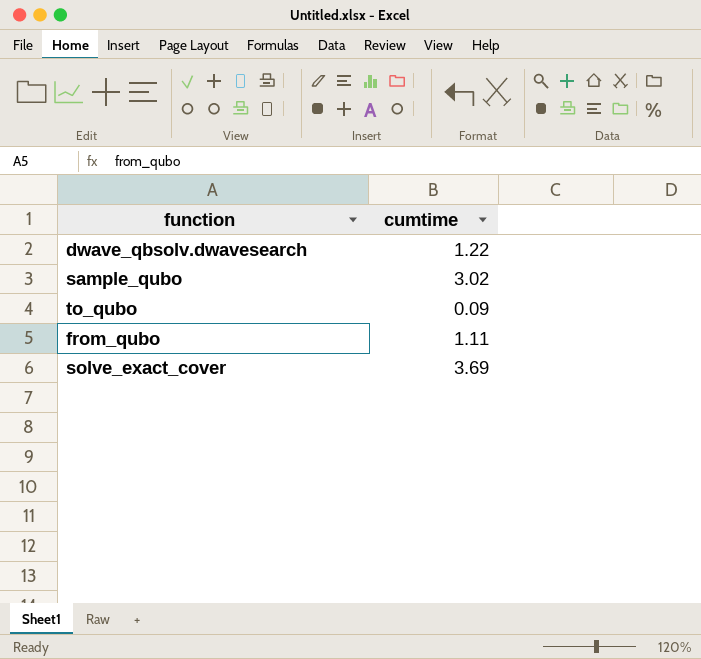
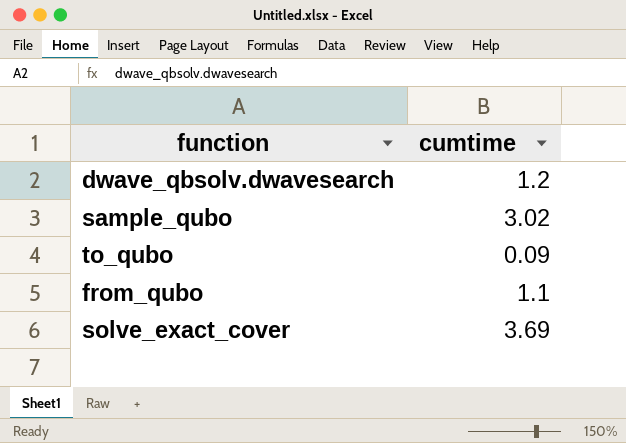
dwave_qbsolv.dwavesearch | cumtime: 1.22 -> 1.2
from_qubo | cumtime: 1.11 -> 1.1

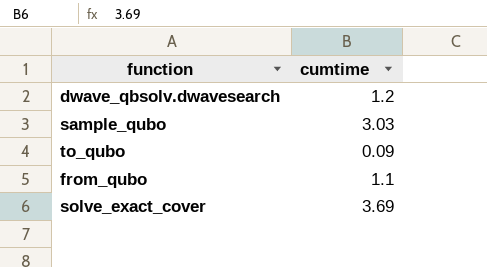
sample_qubo | cumtime: 3.02 -> 3.03

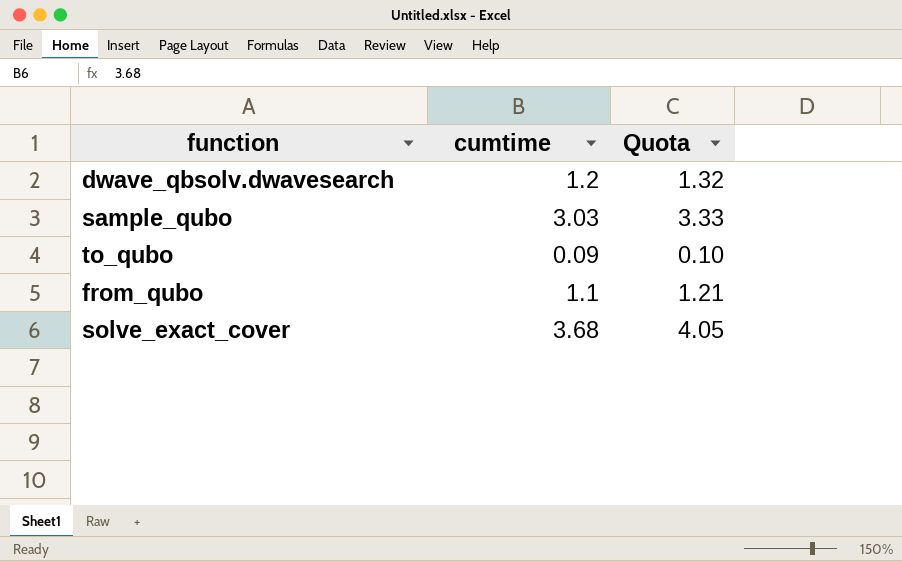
column Quota | formula: none -> [cumtime] * 1.1
solve_exact_cover | cumtime: 3.69 -> 3.68

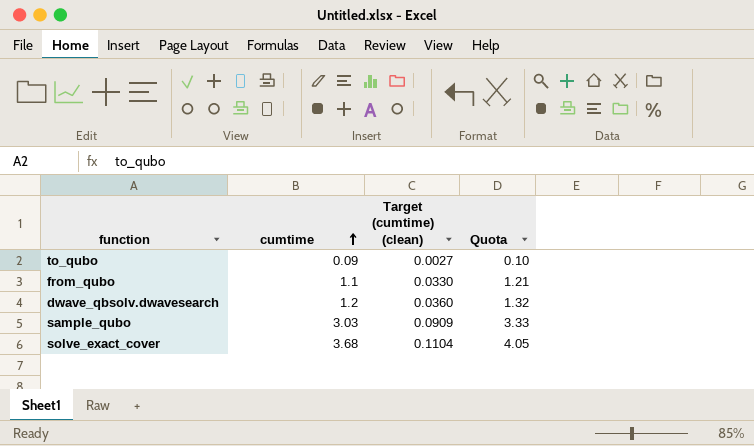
row order: none -> cumtime ascending
column Target (cumtime) (clean) | formula: none -> [cumtime] * 0.03

